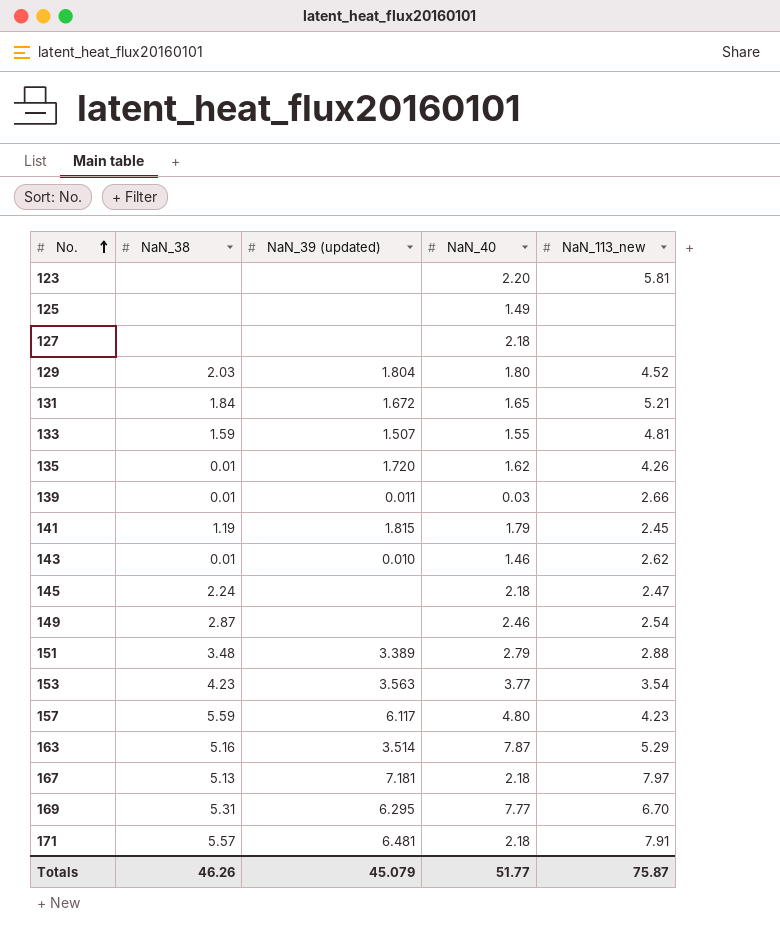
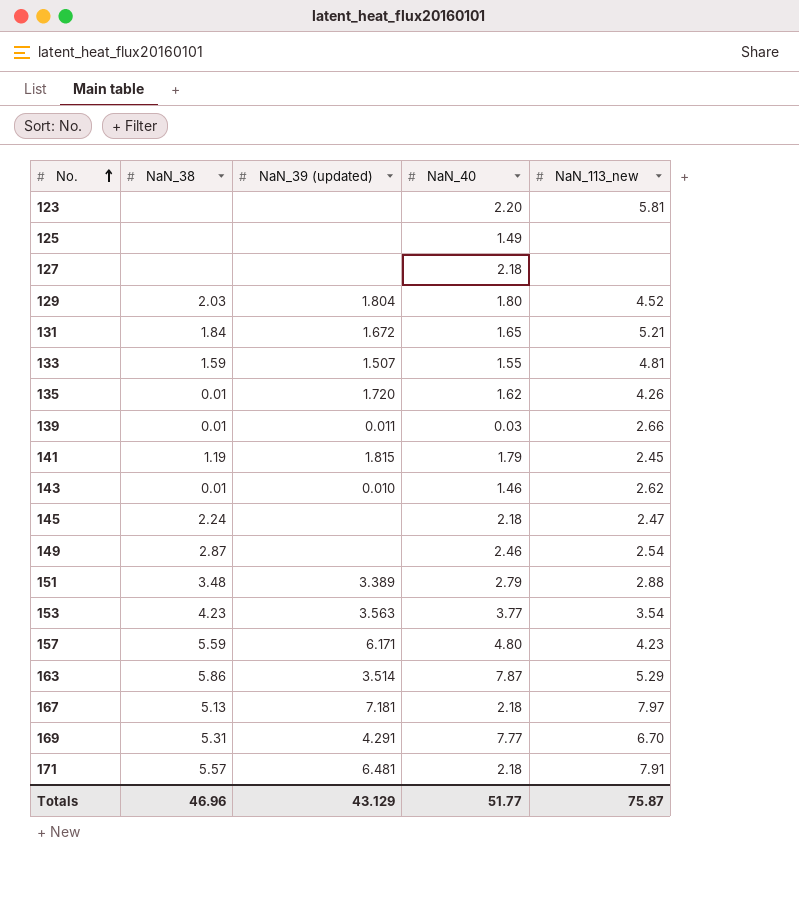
157 | NaN_39 (updated): 6.117 -> 6.171
163 | NaN_38: 5.16 -> 5.86
169 | NaN_39 (updated): 6.295 -> 4.291
Totals | NaN_38: 46.26 -> 46.96
Totals | NaN_39 (updated): 45.079 -> 43.129

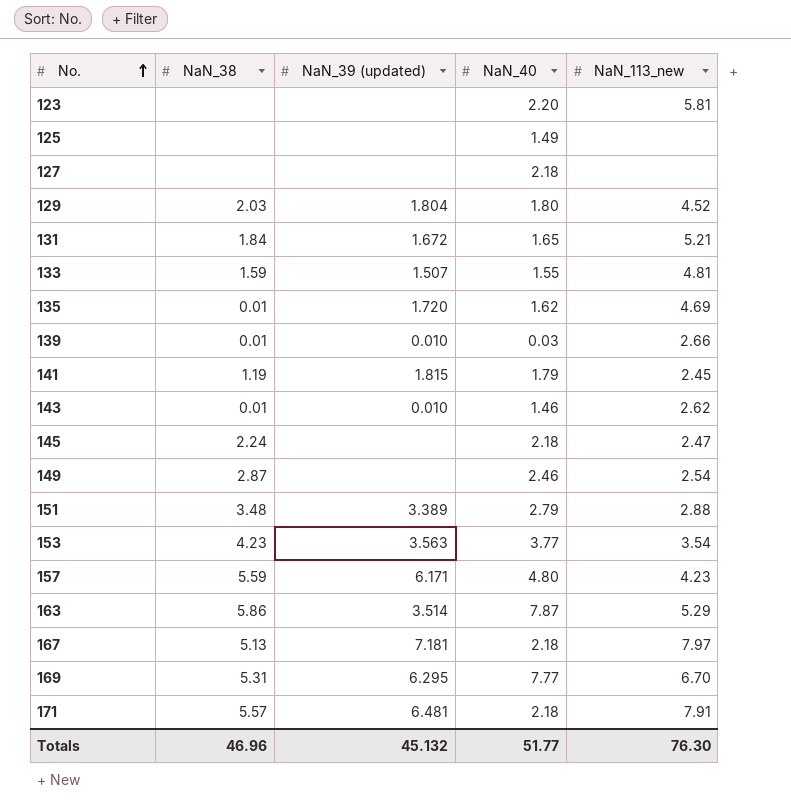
135 | NaN_113_new: 4.26 -> 4.69
139 | NaN_39 (updated): 0.011 -> 0.010
169 | NaN_39 (updated): 4.291 -> 6.295
Totals | NaN_39 (updated): 43.129 -> 45.132
Totals | NaN_113_new: 75.87 -> 76.30

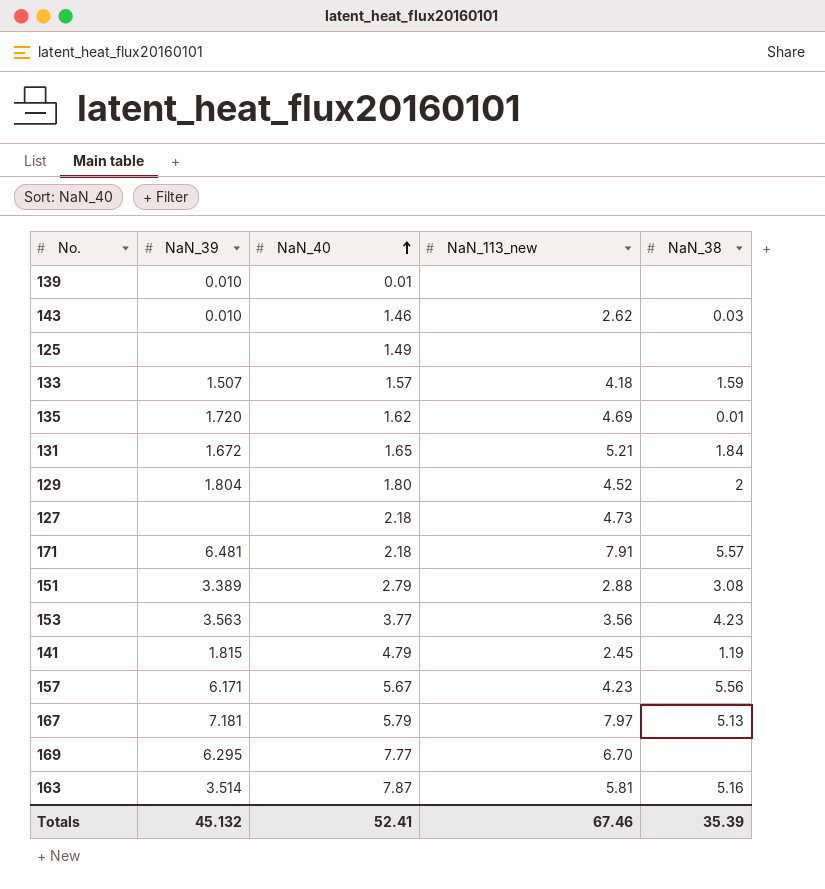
row order: No. ascending -> NaN_40 ascending
column name: NaN_39 (updated) -> NaN_39
column NaN_38 | position: 2 -> 5
row 123: none | none | 2.20 | 5.81 -> none
row 145: 2.24 | none | 2.18 | 2.47 -> none
row 149: 2.87 | none | 2.46 | 2.54 -> none
139 | NaN_40: 0.03 -> 0.01
139 | NaN_113_new: 2.66 -> none
139 | NaN_38: 0.01 -> none
143 | NaN_38: 0.01 -> 0.03
133 | NaN_40: 1.55 -> 1.57
133 | NaN_113_new: 4.81 -> 4.18
129 | NaN_38: 2.03 -> 2
127 | NaN_113_new: none -> 4.73
151 | NaN_38: 3.48 -> 3.08
153 | NaN_113_new: 3.54 -> 3.56
141 | NaN_40: 1.79 -> 4.79
157 | NaN_40: 4.80 -> 5.67
157 | NaN_38: 5.59 -> 5.56
167 | NaN_40: 2.18 -> 5.79
169 | NaN_38: 5.31 -> none
163 | NaN_113_new: 5.29 -> 5.81
163 | NaN_38: 5.86 -> 5.16
Totals | NaN_40: 51.77 -> 52.41
Totals | NaN_113_new: 76.30 -> 67.46
Totals | NaN_38: 46.96 -> 35.39

